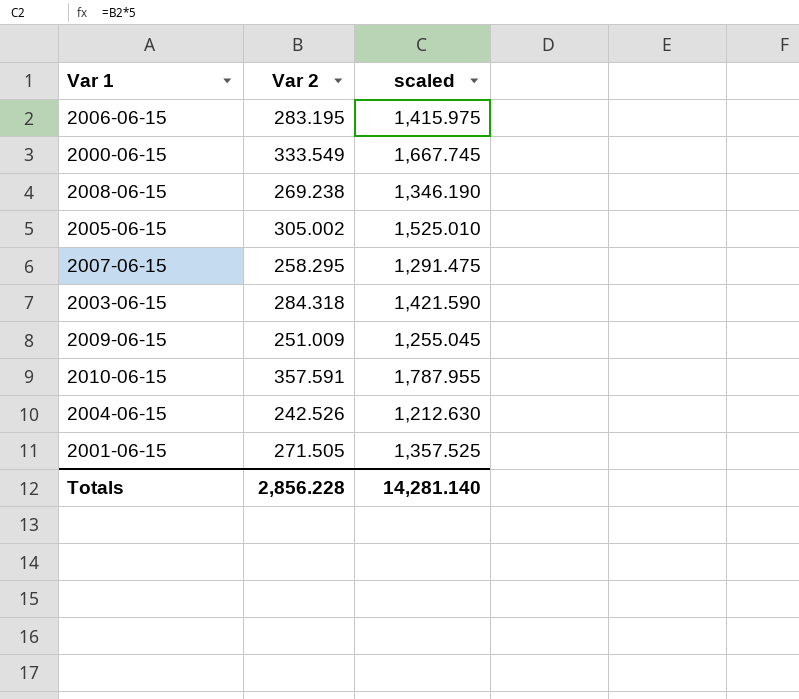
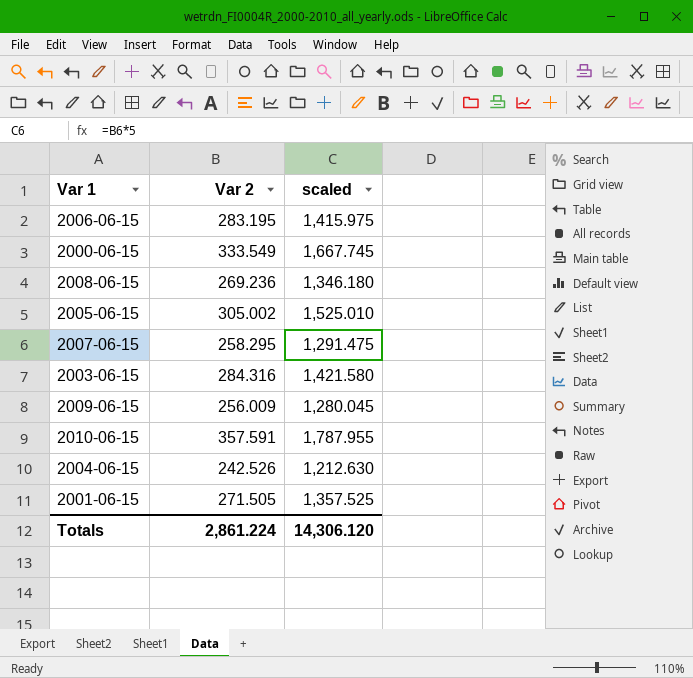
2008-06-15 | Var 2: 269.238 -> 269.236
2008-06-15 | scaled: 1,346.190 -> 1,346.180
2003-06-15 | Var 2: 284.318 -> 284.316
2003-06-15 | scaled: 1,421.590 -> 1,421.580
2009-06-15 | Var 2: 251.009 -> 256.009
2009-06-15 | scaled: 1,255.045 -> 1,280.045
Totals | Var 2: 2,856.228 -> 2,861.224
Totals | scaled: 14,281.140 -> 14,306.120

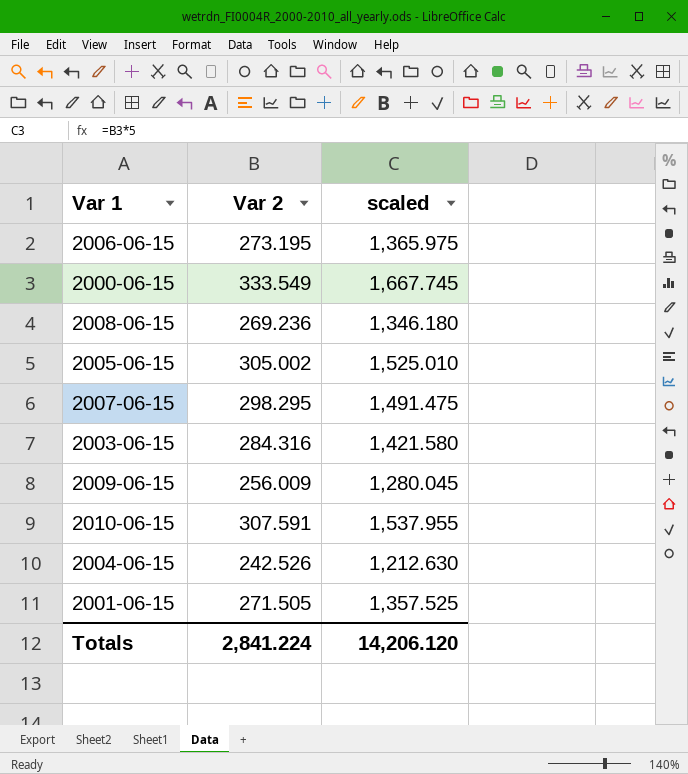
2006-06-15 | Var 2: 283.195 -> 273.195
2006-06-15 | scaled: 1,415.975 -> 1,365.975
2007-06-15 | Var 2: 258.295 -> 298.295
2007-06-15 | scaled: 1,291.475 -> 1,491.475
2010-06-15 | Var 2: 357.591 -> 307.591
2010-06-15 | scaled: 1,787.955 -> 1,537.955
Totals | Var 2: 2,861.224 -> 2,841.224
Totals | scaled: 14,306.120 -> 14,206.120

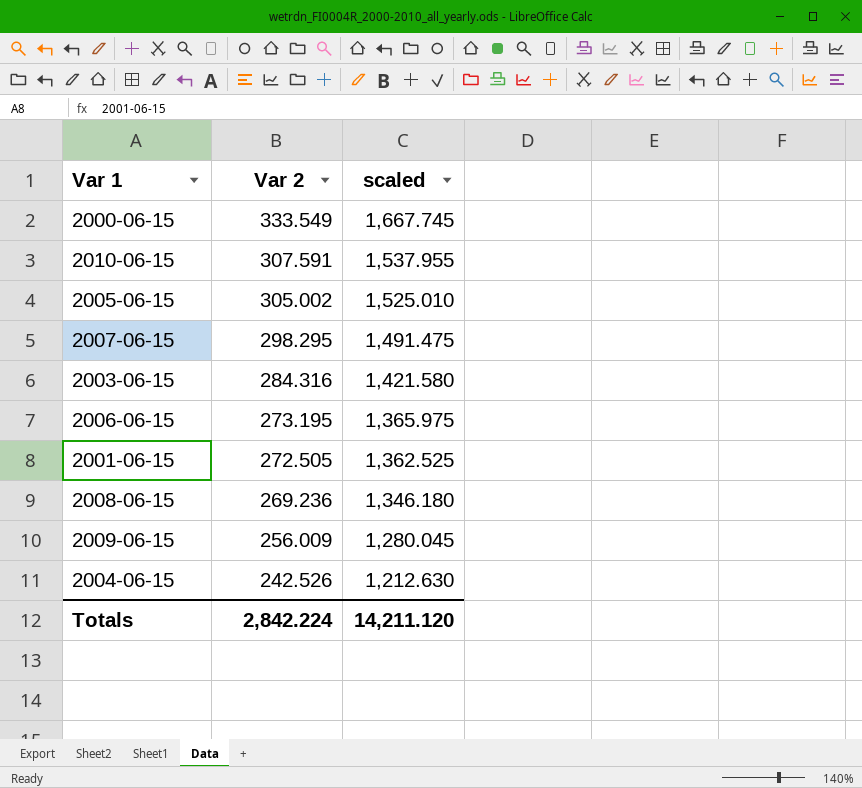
row order: none -> Var 2 descending
2001-06-15 | Var 2: 271.505 -> 272.505
2001-06-15 | scaled: 1,357.525 -> 1,362.525
Totals | Var 2: 2,841.224 -> 2,842.224
Totals | scaled: 14,206.120 -> 14,211.120

